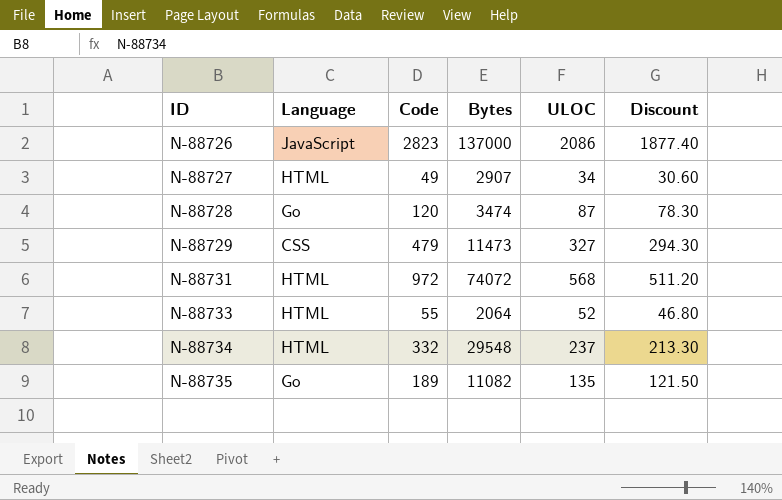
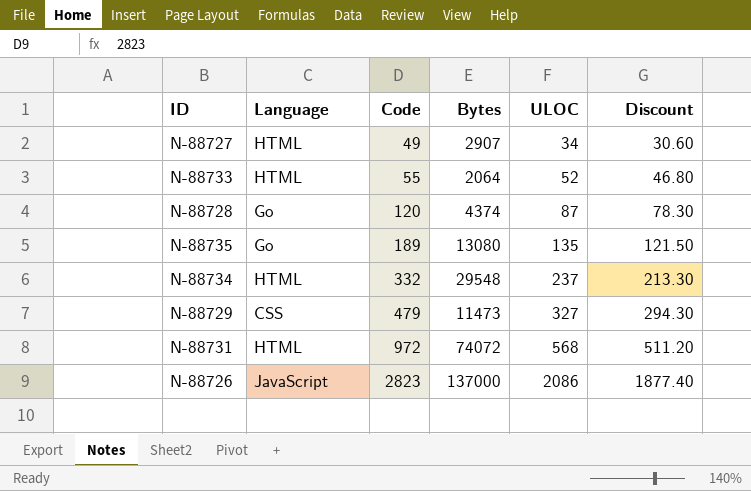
row order: ID ascending -> Code ascending
N-88728 | Bytes: 3474 -> 4374
N-88735 | Bytes: 11082 -> 13080

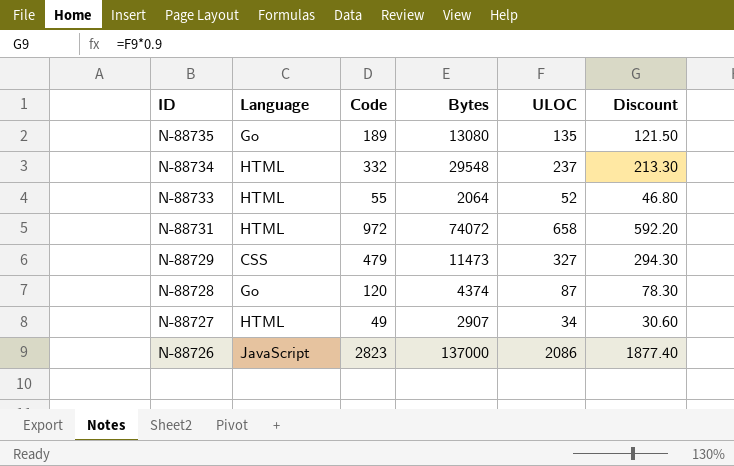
row order: Code ascending -> ID descending
N-88731 | ULOC: 568 -> 658
N-88731 | Discount: 511.20 -> 592.20

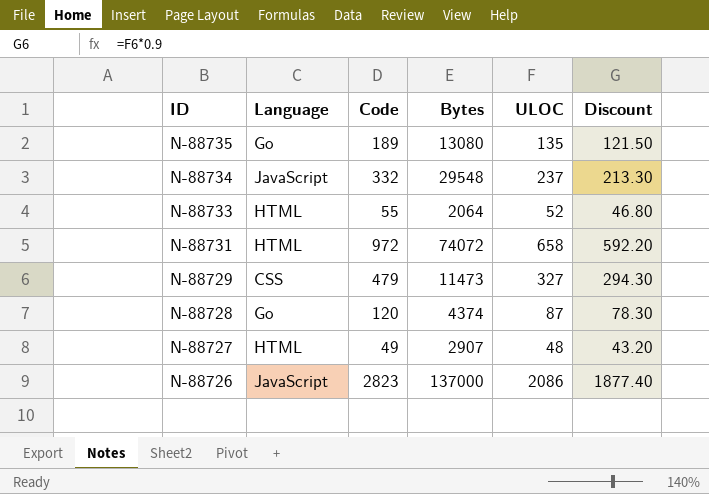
N-88734 | Language: HTML -> JavaScript
N-88727 | ULOC: 34 -> 48
N-88727 | Discount: 30.60 -> 43.20

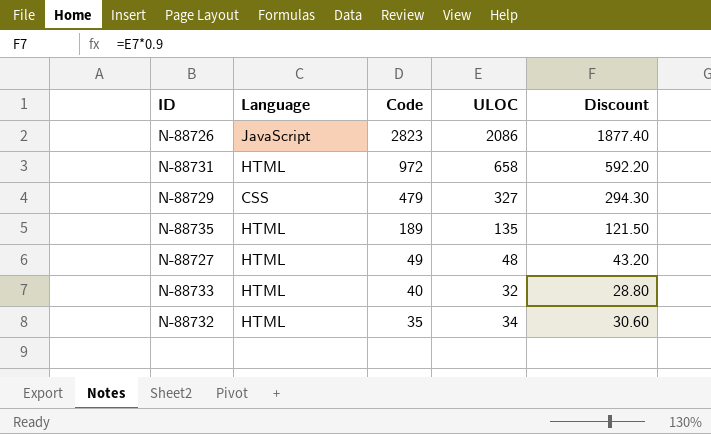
row order: ID descending -> Code descending
column Bytes | position: 4 -> none
row N-88734: JavaScript | 332 | 29548 | 237 | 213.30 -> none
row N-88728: Go | 120 | 4374 | 87 | 78.30 -> none
N-88735 | Language: Go -> HTML
N-88733 | Code: 55 -> 40
N-88733 | ULOC: 52 -> 32
N-88733 | Discount: 46.80 -> 28.80
row N-88732: none -> HTML | 35 | 34 | 30.60

